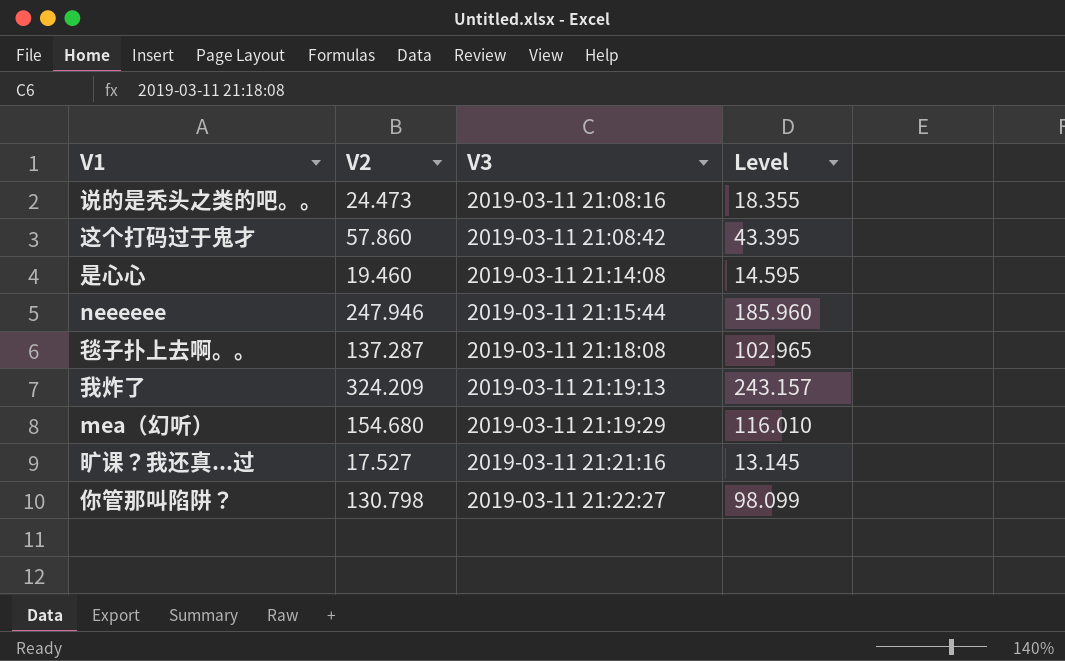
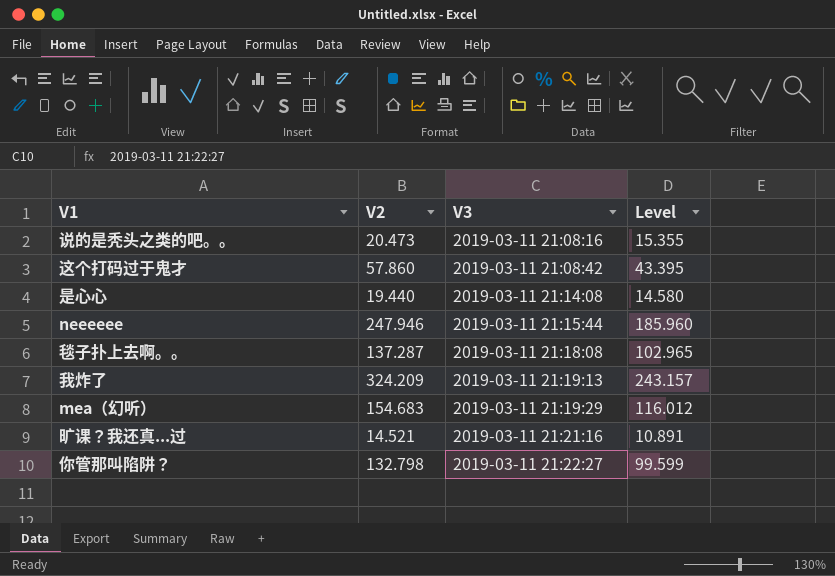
说的是秃头之类的吧。。 | V2: 24.473 -> 20.473
说的是秃头之类的吧。。 | Level: 18.355 -> 15.355
是心心 | V2: 19.460 -> 19.440
是心心 | Level: 14.595 -> 14.580
mea（幻听） | V2: 154.680 -> 154.683
mea（幻听） | Level: 116.010 -> 116.012
旷课？我还真...过 | V2: 17.527 -> 14.521
旷课？我还真...过 | Level: 13.145 -> 10.891
你管那叫陷阱？ | V2: 130.798 -> 132.798
你管那叫陷阱？ | Level: 98.099 -> 99.599

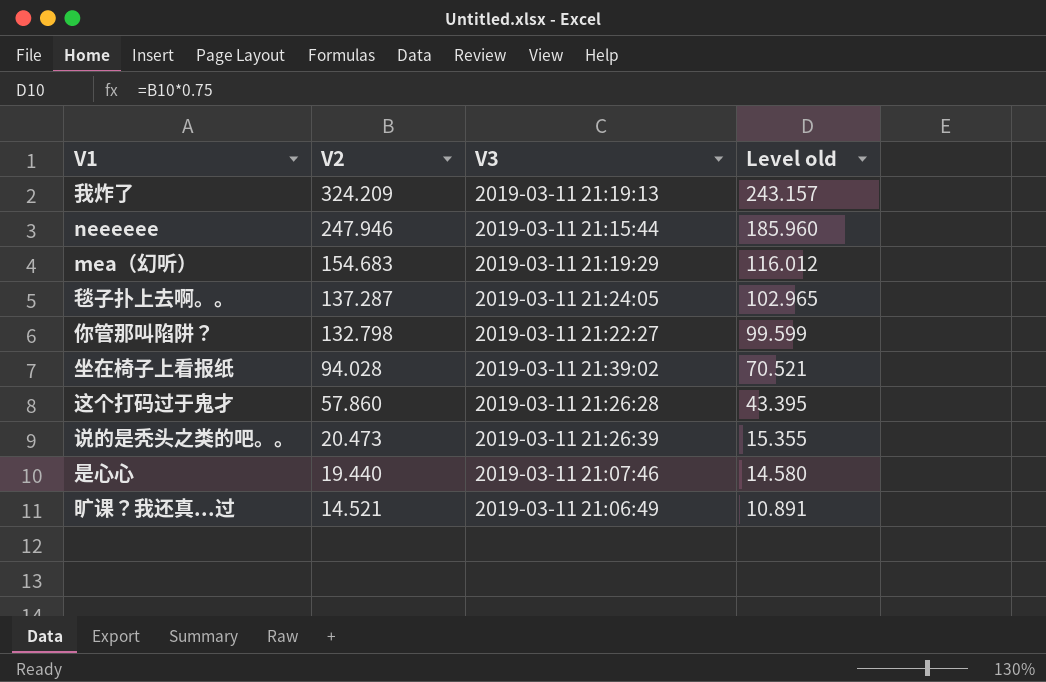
row order: V3 ascending -> V2 descending
column name: Level -> Level old
毯子扑上去啊。。 | V3: 2019-03-11 21:18:08 -> 2019-03-11 21:24:05
row 坐在椅子上看报纸: none -> 94.028 | 2019-03-11 21:39:02 | 70.521
这个打码过于鬼才 | V3: 2019-03-11 21:08:42 -> 2019-03-11 21:26:28
说的是秃头之类的吧。。 | V3: 2019-03-11 21:08:16 -> 2019-03-11 21:26:39
是心心 | V3: 2019-03-11 21:14:08 -> 2019-03-11 21:07:46
旷课？我还真...过 | V3: 2019-03-11 21:21:16 -> 2019-03-11 21:06:49

